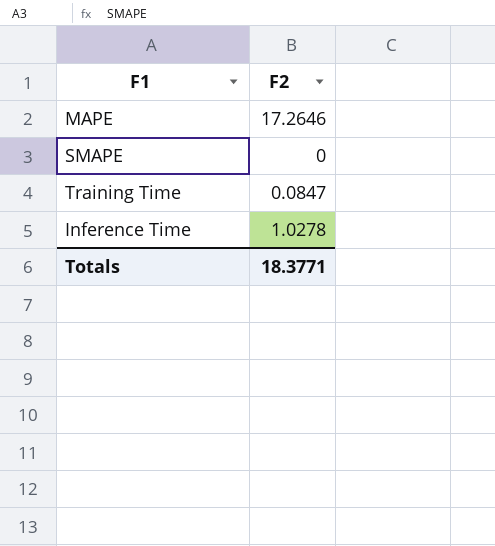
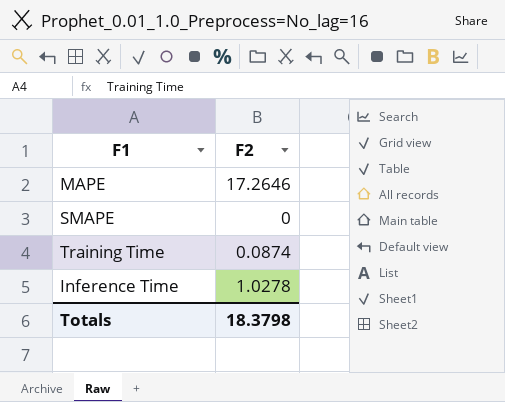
Training Time | F2: 0.0847 -> 0.0874
Totals | F2: 18.3771 -> 18.3798

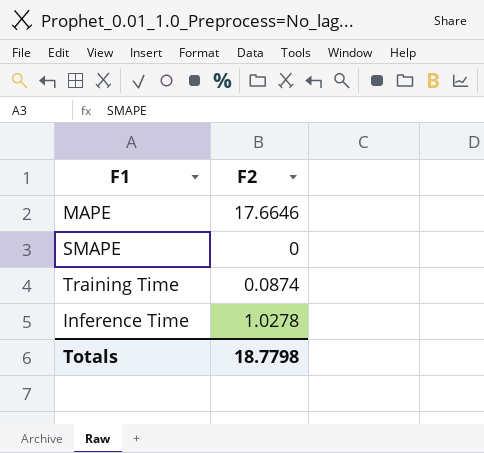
MAPE | F2: 17.2646 -> 17.6646
Totals | F2: 18.3798 -> 18.7798

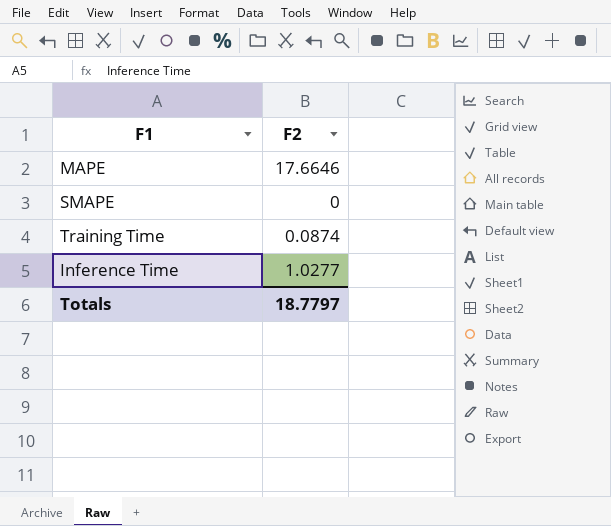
Inference Time | F2: 1.0278 -> 1.0277
Totals | F2: 18.7798 -> 18.7797

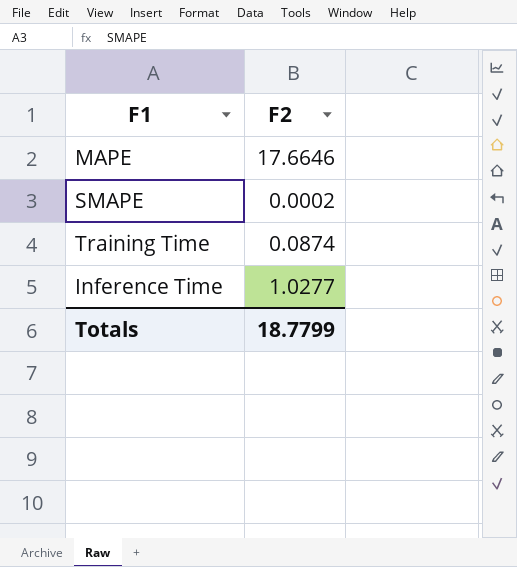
SMAPE | F2: 0 -> 0.0002
Totals | F2: 18.7797 -> 18.7799

